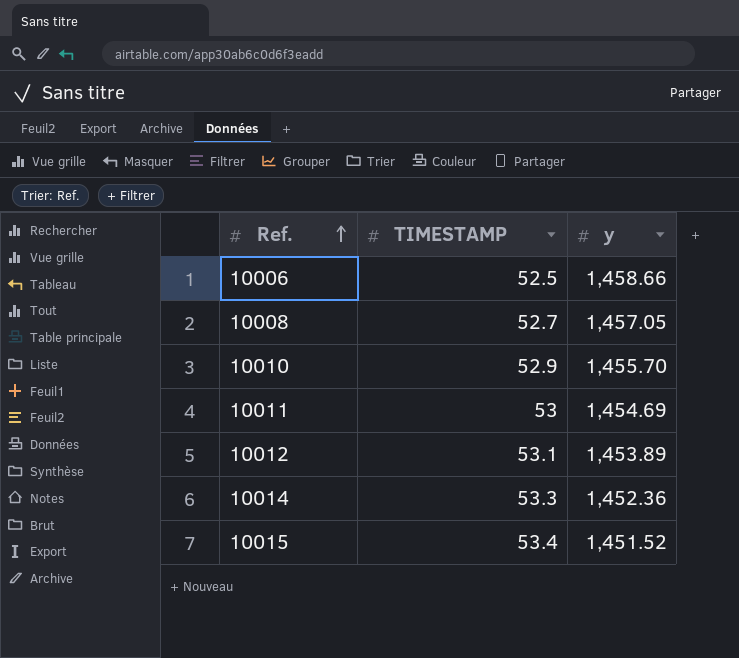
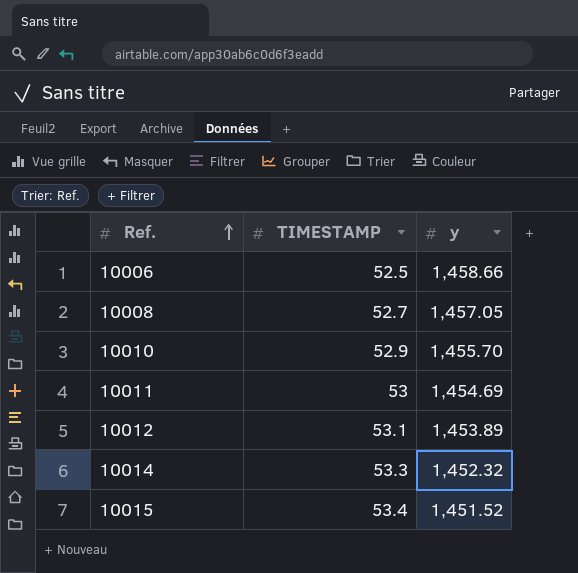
10014 | y: 1,452.36 -> 1,452.32

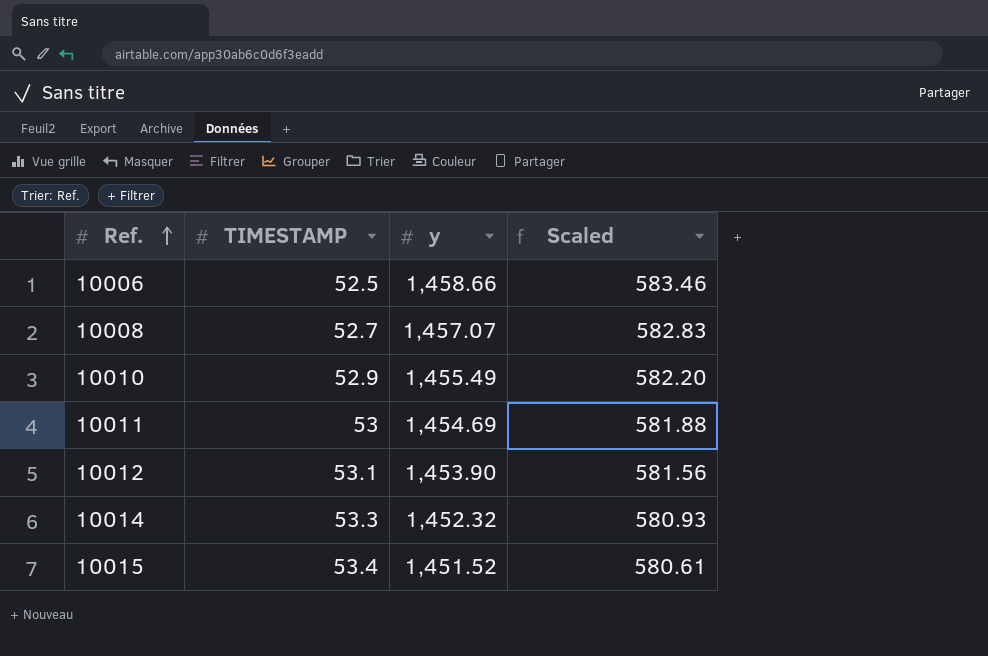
column Scaled | formula: none -> [y] * 0.4
10008 | y: 1,457.05 -> 1,457.07
10010 | y: 1,455.70 -> 1,455.49
10012 | y: 1,453.89 -> 1,453.90

